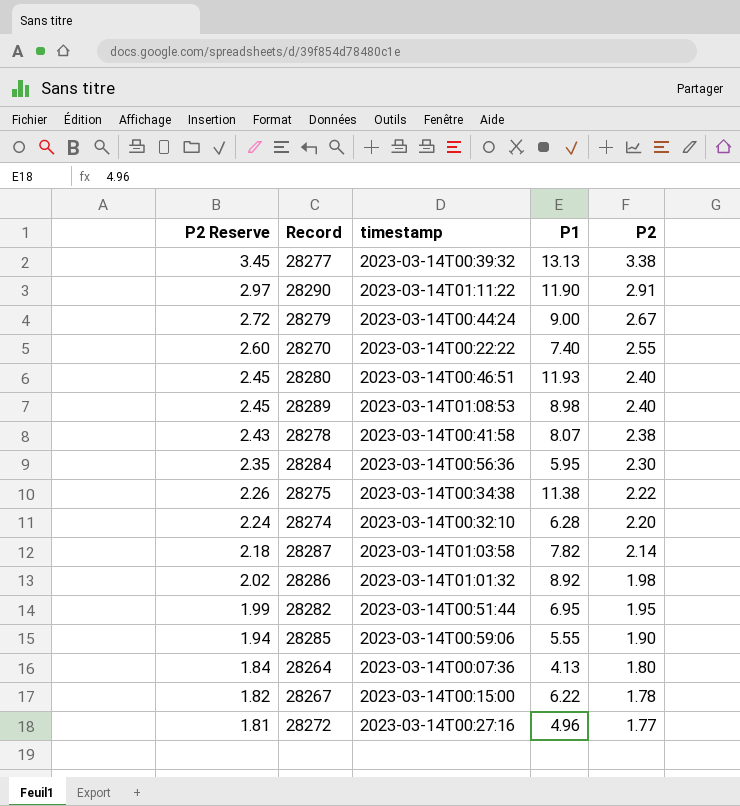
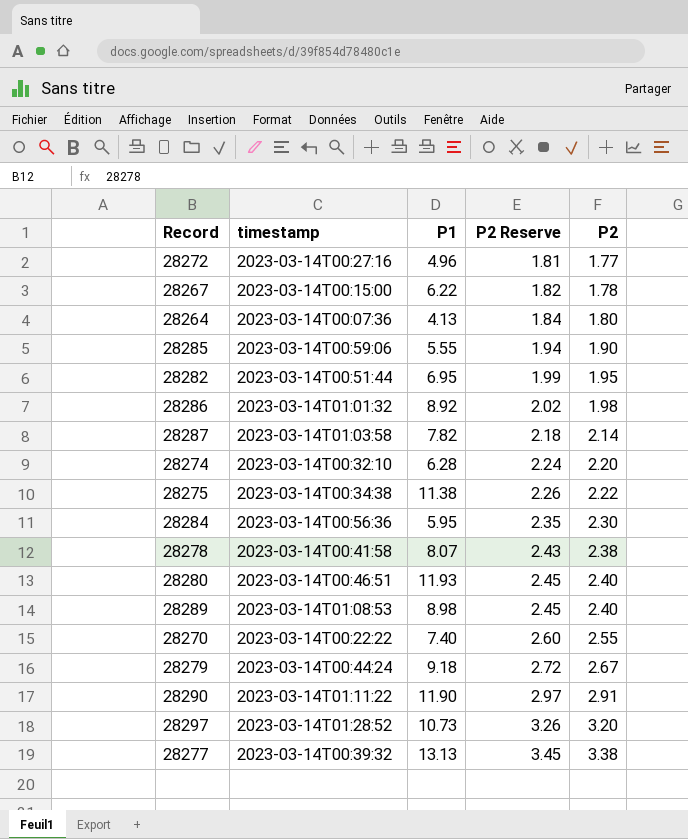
row order: P2 Reserve descending -> P2 Reserve ascending
column P2 Reserve | position: 1 -> 4
28279 | P1: 9.00 -> 9.18
row 28297: none -> 2023-03-14T01:28:52 | 10.73 | 3.26 | 3.20

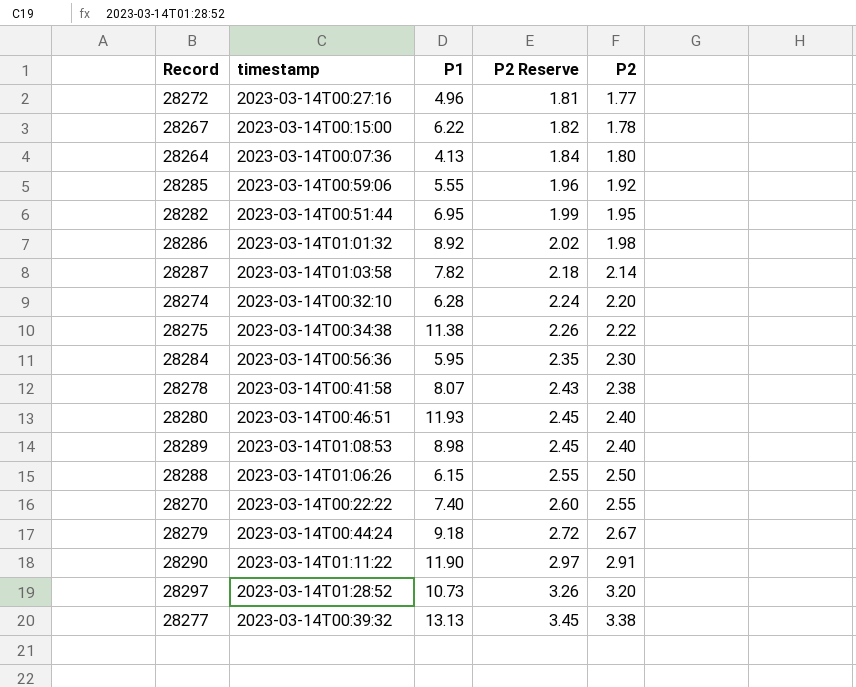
28285 | P2 Reserve: 1.94 -> 1.96
28285 | P2: 1.90 -> 1.92
row 28288: none -> 2023-03-14T01:06:26 | 6.15 | 2.55 | 2.50

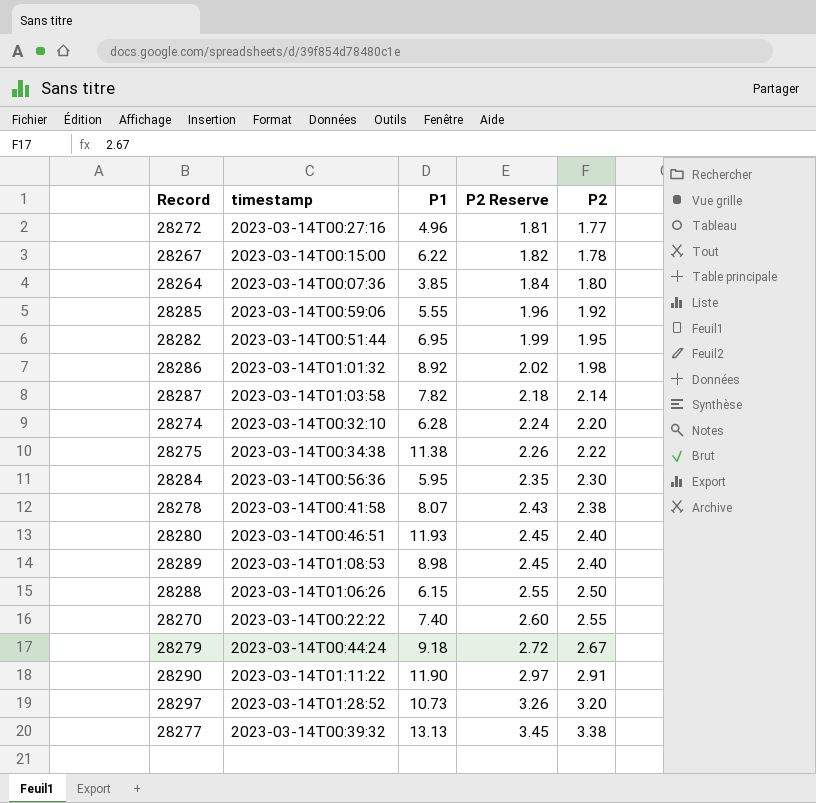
28264 | P1: 4.13 -> 3.85

